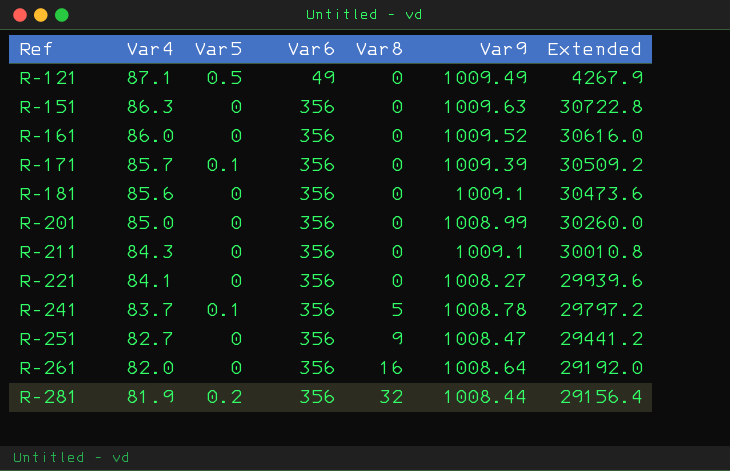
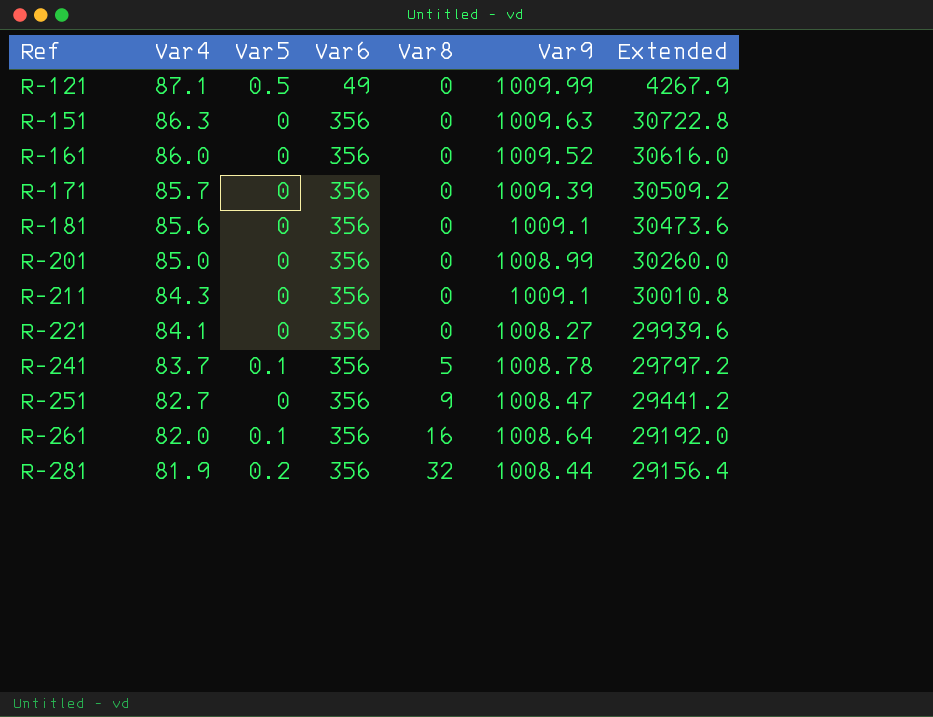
R-121 | Var9: 1009.49 -> 1009.99
R-171 | Var5: 0.1 -> 0
R-261 | Var5: 0 -> 0.1

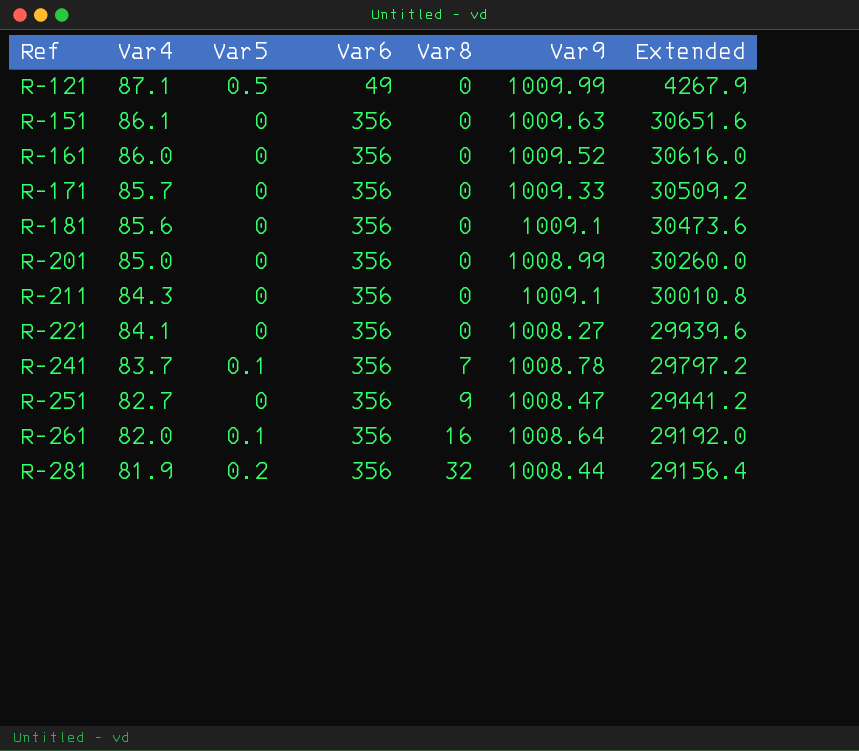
R-151 | Var4: 86.3 -> 86.1
R-151 | Extended: 30722.8 -> 30651.6
R-171 | Var9: 1009.39 -> 1009.33
R-241 | Var8: 5 -> 7

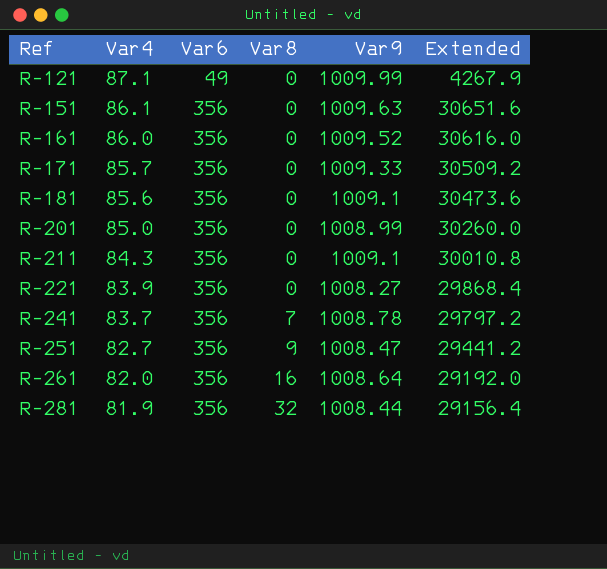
column Var5 | position: 3 -> none
R-221 | Var4: 84.1 -> 83.9
R-221 | Extended: 29939.6 -> 29868.4

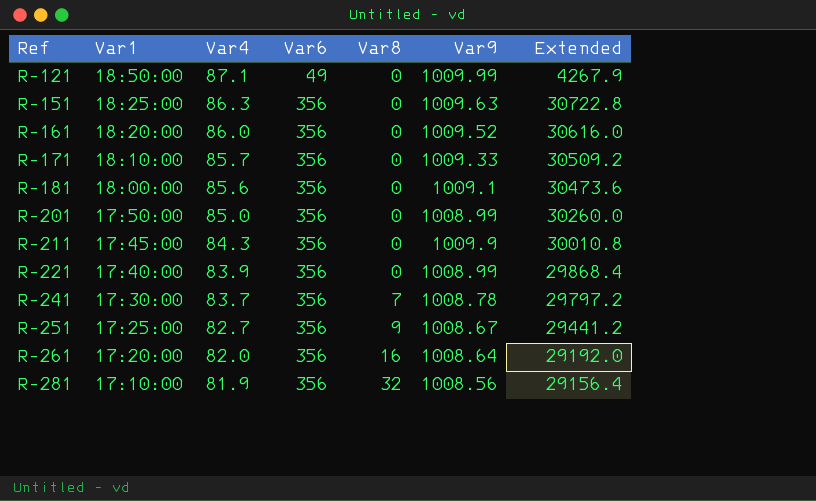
column Var1 | position: none -> 2
R-151 | Var4: 86.1 -> 86.3
R-151 | Extended: 30651.6 -> 30722.8
R-211 | Var9: 1009.1 -> 1009.9
R-221 | Var9: 1008.27 -> 1008.99
R-251 | Var9: 1008.47 -> 1008.67
R-281 | Var9: 1008.44 -> 1008.56

